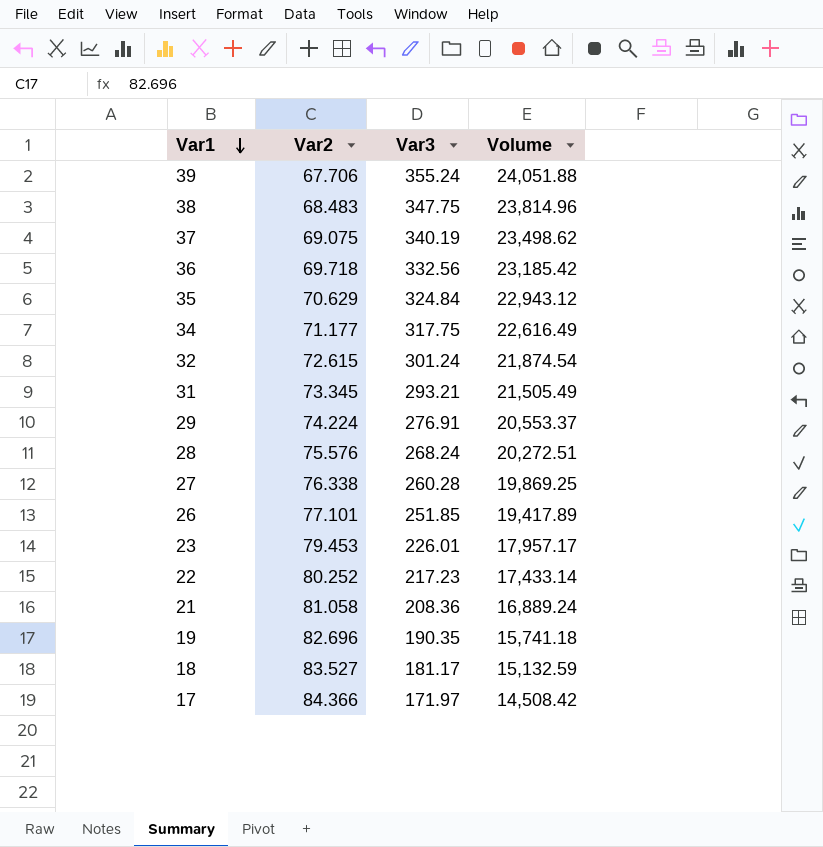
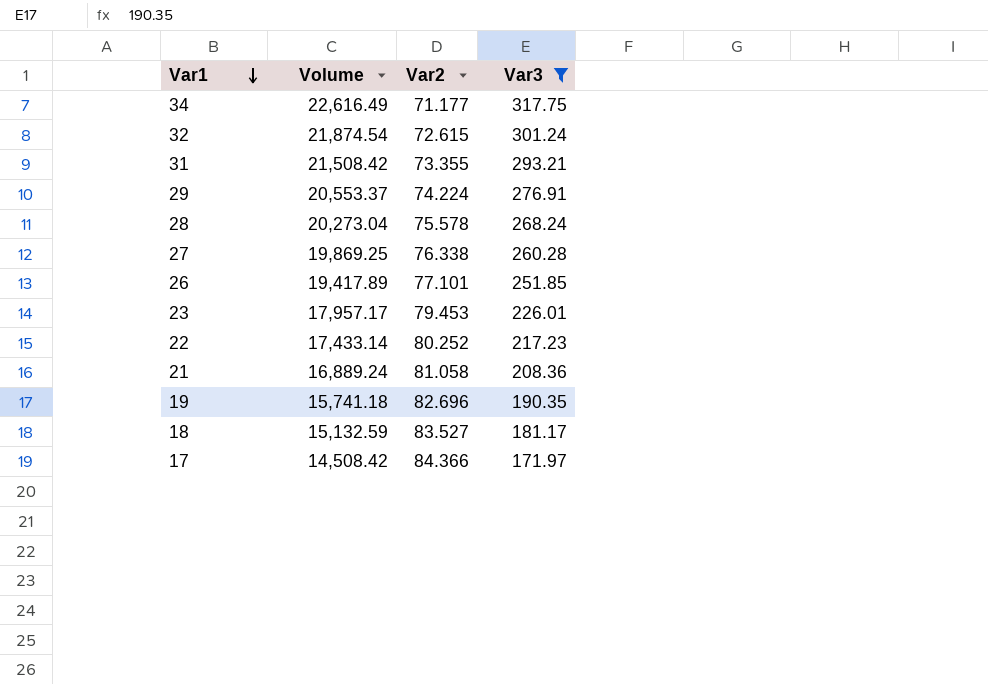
filter: none -> Var3 <= 317.75
column Volume | position: 4 -> 2
31 | Volume: 21,505.49 -> 21,508.42
31 | Var2: 73.345 -> 73.355
28 | Volume: 20,272.51 -> 20,273.04
28 | Var2: 75.576 -> 75.578

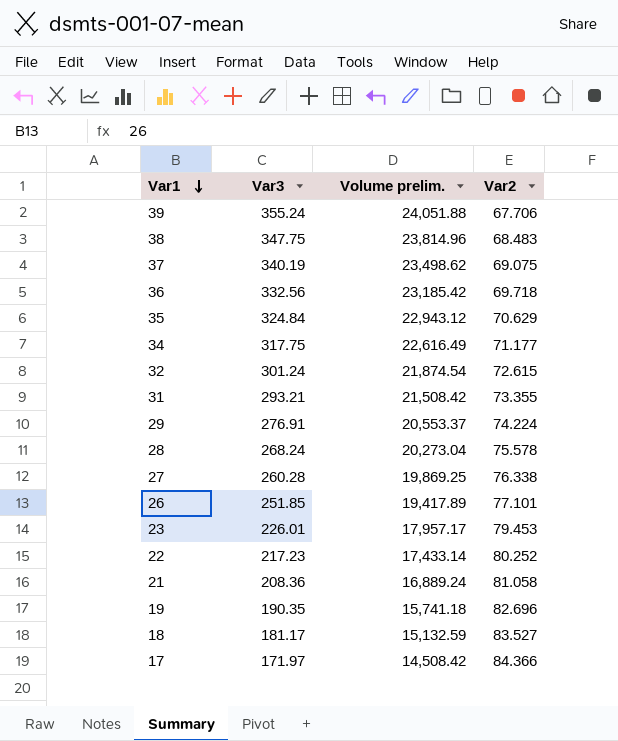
filter: Var3 <= 317.75 -> none
column Var3 | position: 4 -> 2
column name: Volume -> Volume prelim.

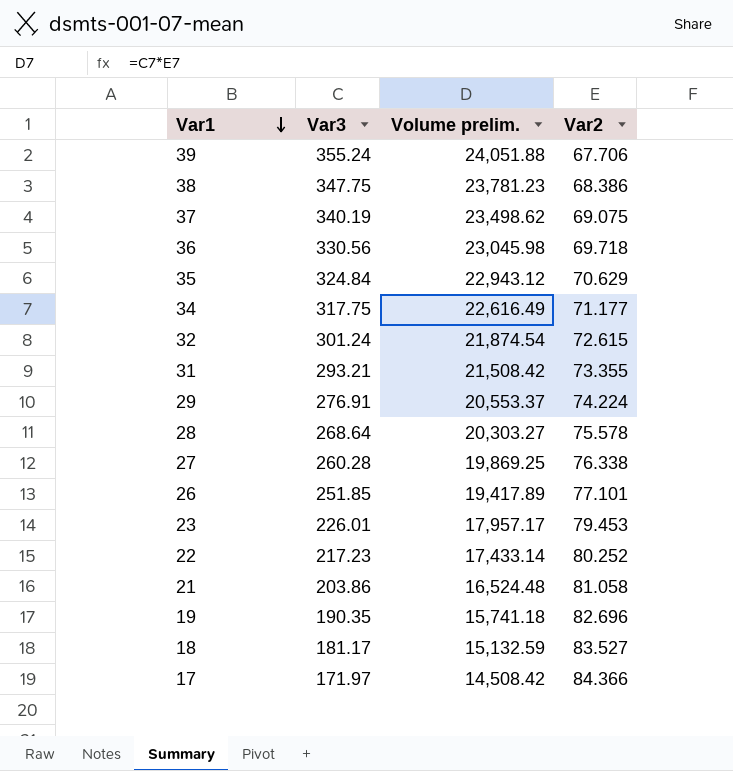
38 | Volume prelim.: 23,814.96 -> 23,781.23
38 | Var2: 68.483 -> 68.386
36 | Var3: 332.56 -> 330.56
36 | Volume prelim.: 23,185.42 -> 23,045.98
28 | Var3: 268.24 -> 268.64
28 | Volume prelim.: 20,273.04 -> 20,303.27
21 | Var3: 208.36 -> 203.86
21 | Volume prelim.: 16,889.24 -> 16,524.48

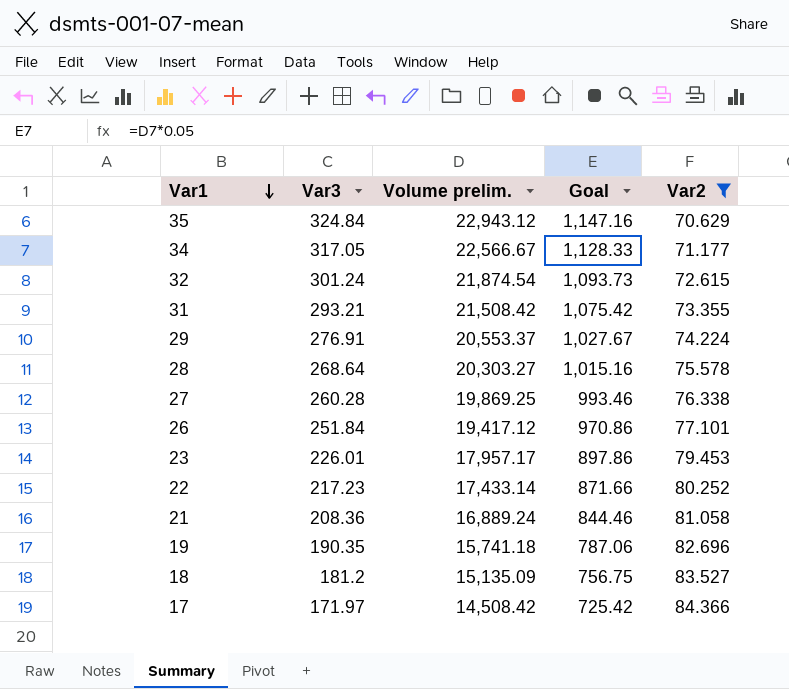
filter: none -> Var2 >= 70.629
column Goal | formula: none -> [Volume prelim.] * 0.05
34 | Var3: 317.75 -> 317.05
34 | Volume prelim.: 22,616.49 -> 22,566.67
26 | Var3: 251.85 -> 251.84
26 | Volume prelim.: 19,417.89 -> 19,417.12
21 | Var3: 203.86 -> 208.36
21 | Volume prelim.: 16,524.48 -> 16,889.24
18 | Var3: 181.17 -> 181.2
18 | Volume prelim.: 15,132.59 -> 15,135.09

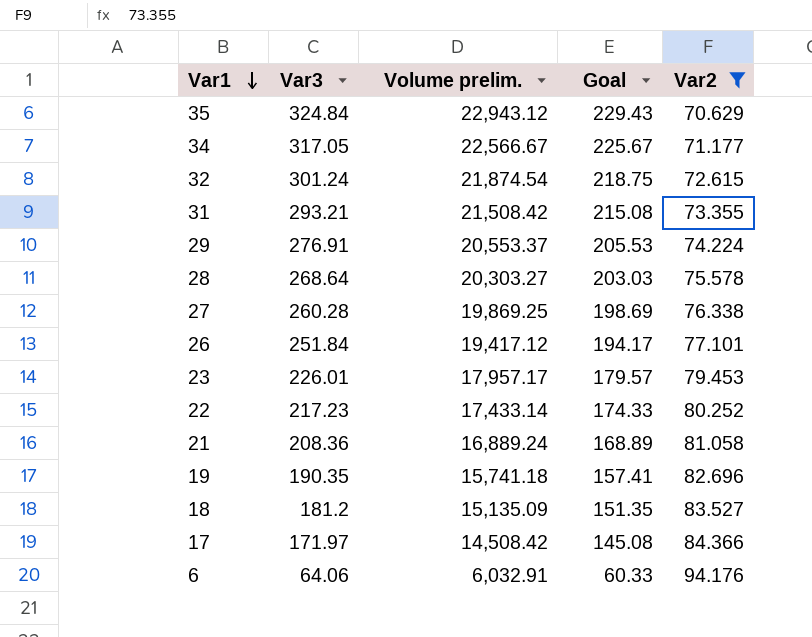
column Goal | formula: [Volume prelim.] * 0.05 -> [Volume prelim.] * 0.01
row 6: none -> 64.06 | 6,032.91 | 60.33 | 94.176

